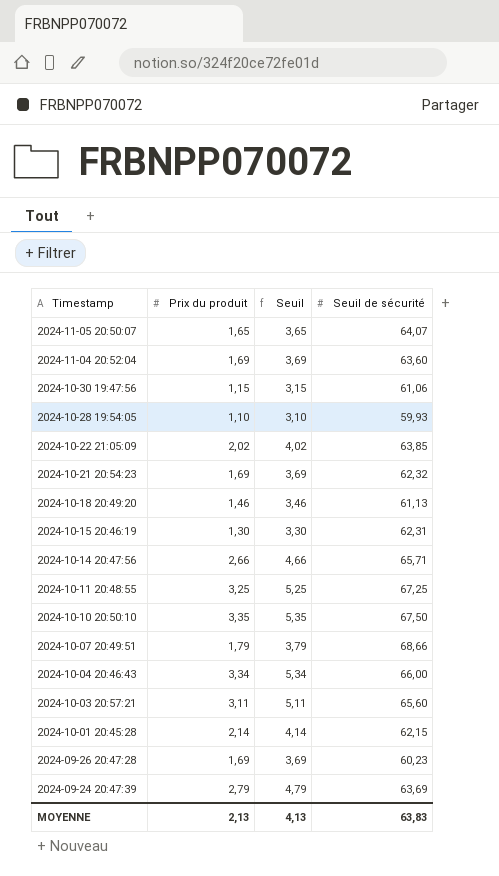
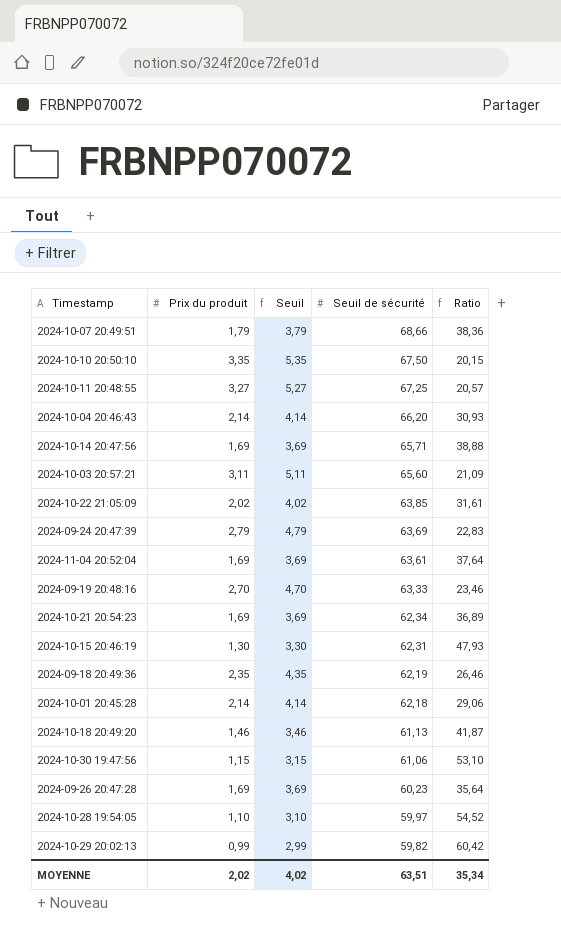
row order: Timestamp descending -> Seuil de sécurité descending
column Ratio | formula: none -> [Seuil de sécurité] / [Prix du produit]
row 2024-11-05 20:50:07: 1,65 | 3,65 | 64,07 -> none
2024-10-11 20:48:55 | Prix du produit: 3,25 -> 3,27
2024-10-11 20:48:55 | Seuil: 5,25 -> 5,27
2024-10-04 20:46:43 | Prix du produit: 3,34 -> 2,14
2024-10-04 20:46:43 | Seuil: 5,34 -> 4,14
2024-10-04 20:46:43 | Seuil de sécurité: 66,00 -> 66,20
2024-10-14 20:47:56 | Prix du produit: 2,66 -> 1,69
2024-10-14 20:47:56 | Seuil: 4,66 -> 3,69
2024-11-04 20:52:04 | Seuil de sécurité: 63,60 -> 63,61
row 2024-09-19 20:48:16: none -> 2,70 | 4,70 | 63,33 | 23,46
2024-10-21 20:54:23 | Seuil de sécurité: 62,32 -> 62,34
row 2024-09-18 20:49:36: none -> 2,35 | 4,35 | 62,19 | 26,46
2024-10-01 20:45:28 | Seuil de sécurité: 62,15 -> 62,18
2024-10-28 19:54:05 | Seuil de sécurité: 59,93 -> 59,97
row 2024-10-29 20:02:13: none -> 0,99 | 2,99 | 59,82 | 60,42
MOYENNE | Prix du produit: 2,13 -> 2,02
MOYENNE | Seuil: 4,13 -> 4,02
MOYENNE | Seuil de sécurité: 63,83 -> 63,51

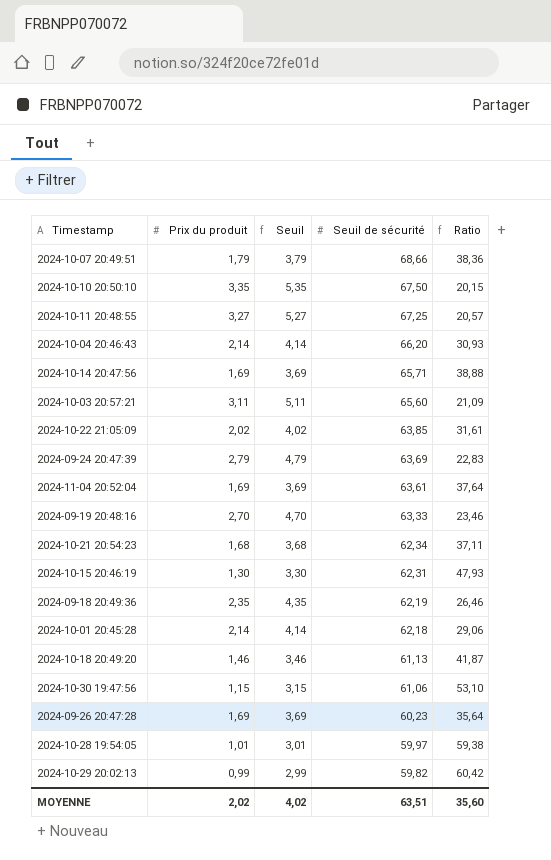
2024-10-21 20:54:23 | Prix du produit: 1,69 -> 1,68
2024-10-21 20:54:23 | Seuil: 3,69 -> 3,68
2024-10-21 20:54:23 | Ratio: 36,89 -> 37,11
2024-10-28 19:54:05 | Prix du produit: 1,10 -> 1,01
2024-10-28 19:54:05 | Seuil: 3,10 -> 3,01
2024-10-28 19:54:05 | Ratio: 54,52 -> 59,38
MOYENNE | Ratio: 35,34 -> 35,60

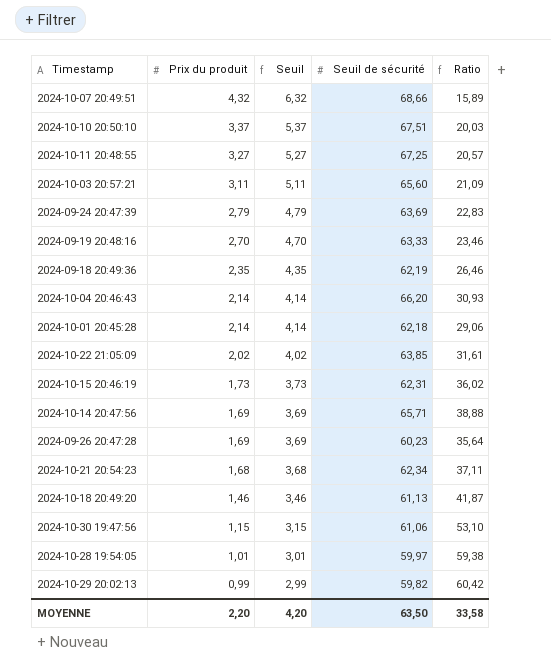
row order: Seuil de sécurité descending -> Prix du produit descending
row 2024-11-04 20:52:04: 1,69 | 3,69 | 63,61 | 37,64 -> none
2024-10-07 20:49:51 | Prix du produit: 1,79 -> 4,32
2024-10-07 20:49:51 | Seuil: 3,79 -> 6,32
2024-10-07 20:49:51 | Ratio: 38,36 -> 15,89
2024-10-10 20:50:10 | Prix du produit: 3,35 -> 3,37
2024-10-10 20:50:10 | Seuil: 5,35 -> 5,37
2024-10-10 20:50:10 | Seuil de sécurité: 67,50 -> 67,51
2024-10-10 20:50:10 | Ratio: 20,15 -> 20,03
2024-10-15 20:46:19 | Prix du produit: 1,30 -> 1,73
2024-10-15 20:46:19 | Seuil: 3,30 -> 3,73
2024-10-15 20:46:19 | Ratio: 47,93 -> 36,02
MOYENNE | Prix du produit: 2,02 -> 2,20
MOYENNE | Seuil: 4,02 -> 4,20
MOYENNE | Seuil de sécurité: 63,51 -> 63,50
MOYENNE | Ratio: 35,60 -> 33,58

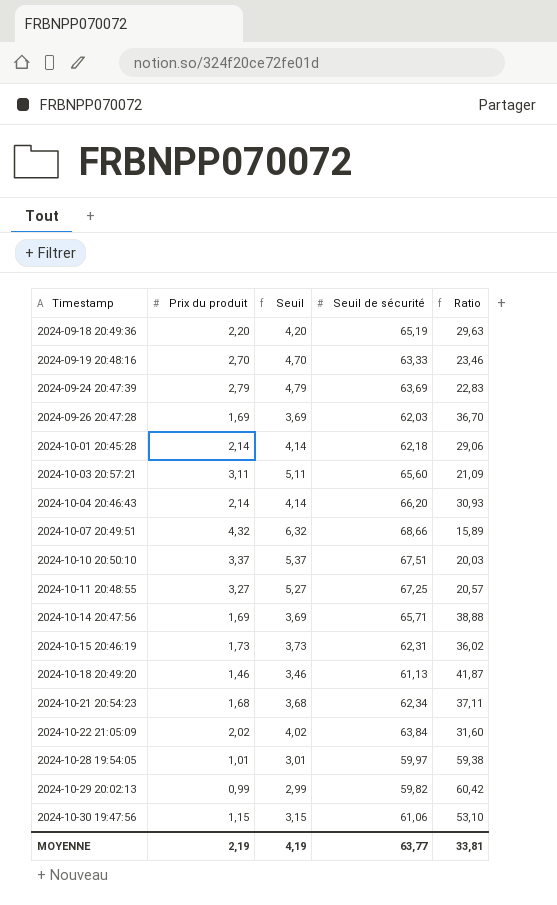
row order: Prix du produit descending -> Timestamp ascending
2024-09-18 20:49:36 | Prix du produit: 2,35 -> 2,20
2024-09-18 20:49:36 | Seuil: 4,35 -> 4,20
2024-09-18 20:49:36 | Seuil de sécurité: 62,19 -> 65,19
2024-09-18 20:49:36 | Ratio: 26,46 -> 29,63
2024-09-26 20:47:28 | Seuil de sécurité: 60,23 -> 62,03
2024-09-26 20:47:28 | Ratio: 35,64 -> 36,70
2024-10-22 21:05:09 | Seuil de sécurité: 63,85 -> 63,84
2024-10-22 21:05:09 | Ratio: 31,61 -> 31,60
MOYENNE | Prix du produit: 2,20 -> 2,19
MOYENNE | Seuil: 4,20 -> 4,19
MOYENNE | Seuil de sécurité: 63,50 -> 63,77
MOYENNE | Ratio: 33,58 -> 33,81

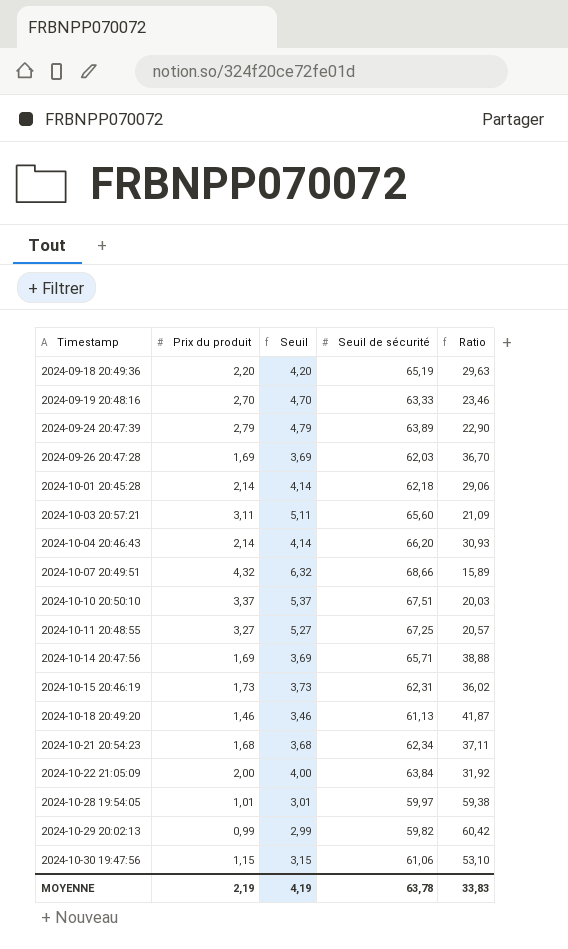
2024-09-24 20:47:39 | Seuil de sécurité: 63,69 -> 63,89
2024-09-24 20:47:39 | Ratio: 22,83 -> 22,90
2024-10-22 21:05:09 | Prix du produit: 2,02 -> 2,00
2024-10-22 21:05:09 | Seuil: 4,02 -> 4,00
2024-10-22 21:05:09 | Ratio: 31,60 -> 31,92
MOYENNE | Seuil de sécurité: 63,77 -> 63,78
MOYENNE | Ratio: 33,81 -> 33,83

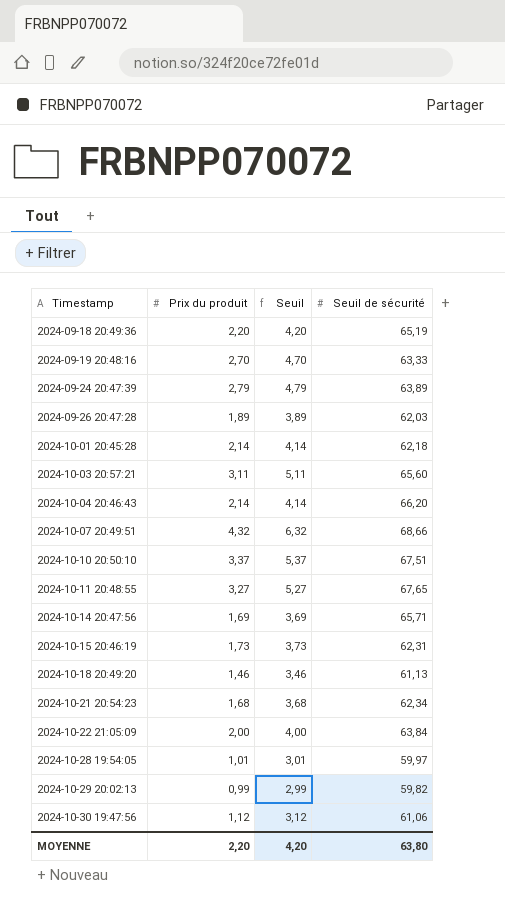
column Ratio | formula: [Seuil de sécurité] / [Prix du produit] -> none
2024-09-26 20:47:28 | Prix du produit: 1,69 -> 1,89
2024-09-26 20:47:28 | Seuil: 3,69 -> 3,89
2024-10-11 20:48:55 | Seuil de sécurité: 67,25 -> 67,65
2024-10-30 19:47:56 | Prix du produit: 1,15 -> 1,12
2024-10-30 19:47:56 | Seuil: 3,15 -> 3,12
MOYENNE | Prix du produit: 2,19 -> 2,20
MOYENNE | Seuil: 4,19 -> 4,20
MOYENNE | Seuil de sécurité: 63,78 -> 63,80

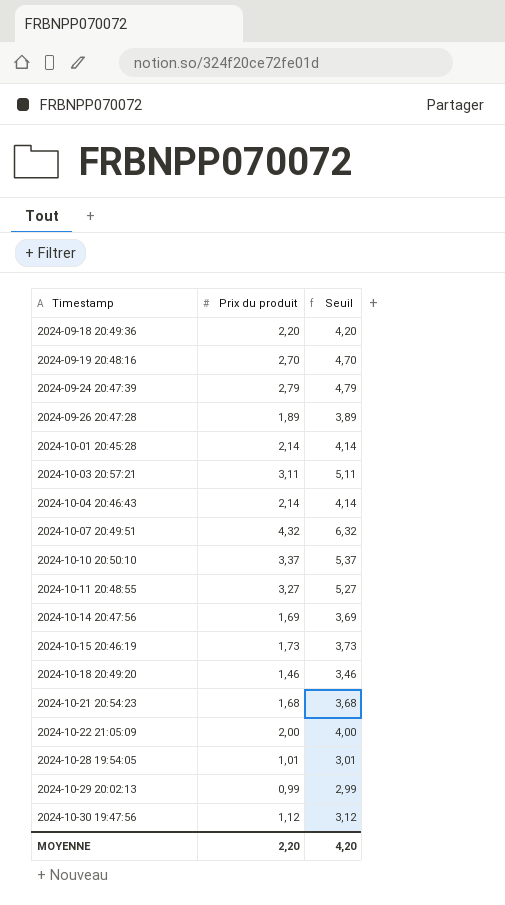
column Seuil de sécurité | position: 4 -> none

